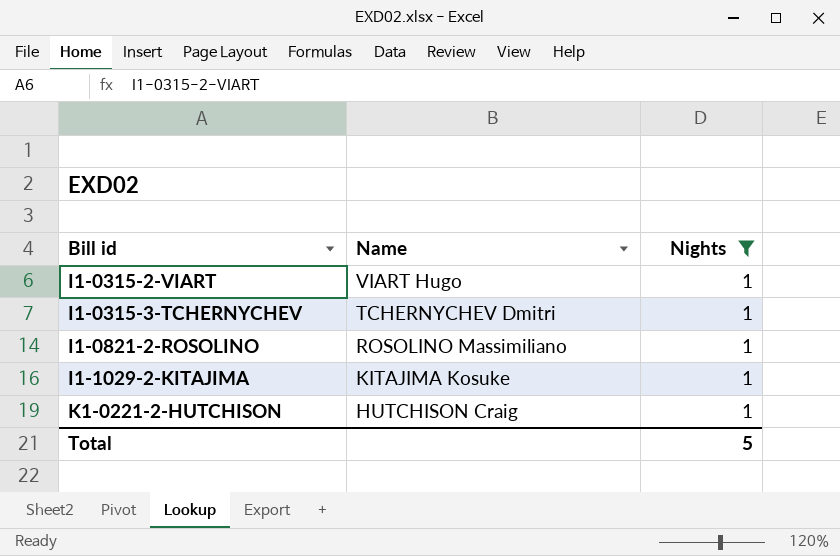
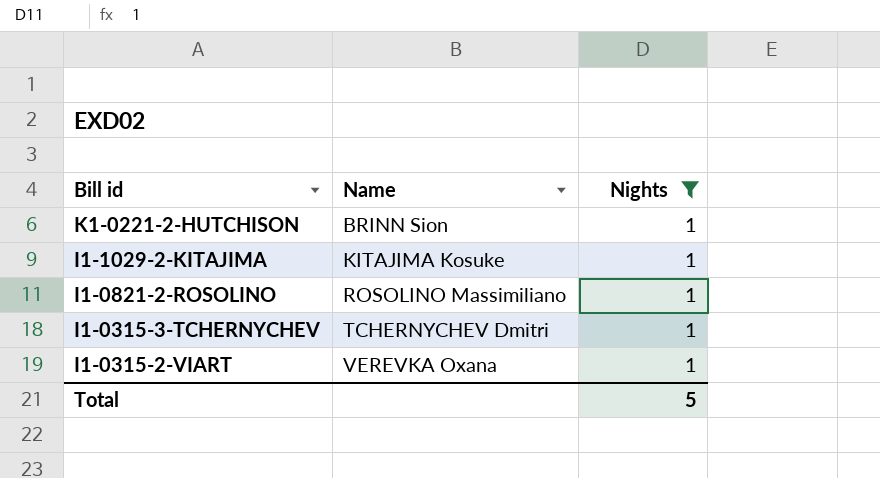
row order: Bill id ascending -> Bill id descending
K1-0221-2-HUTCHISON | Name: HUTCHISON Craig -> BRINN Sion
I1-0315-2-VIART | Name: VIART Hugo -> VEREVKA Oxana

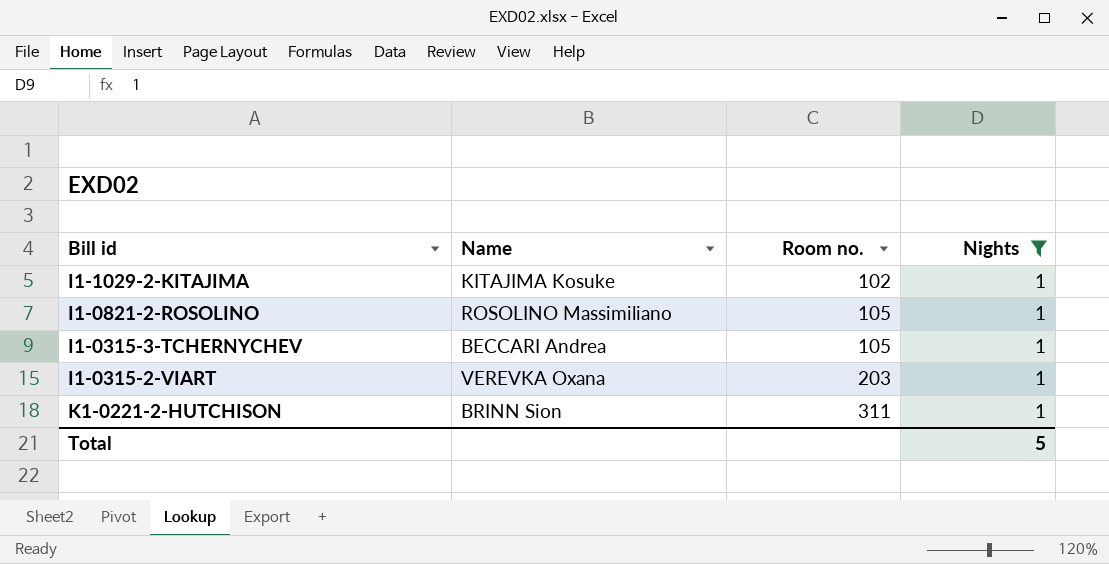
row order: Bill id descending -> Room no. ascending
column Room no. | position: none -> 3
I1-0315-3-TCHERNYCHEV | Name: TCHERNYCHEV Dmitri -> BECCARI Andrea

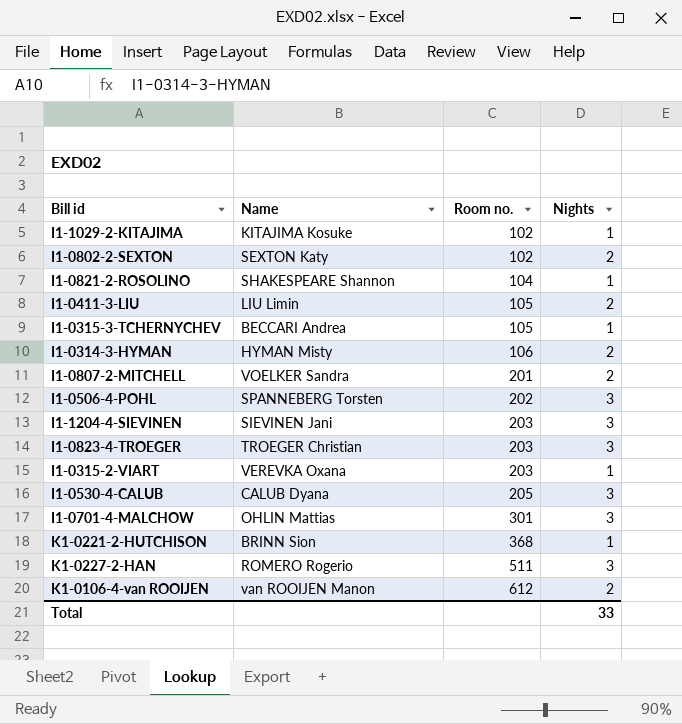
filter: Nights = 1 -> none
I1-0821-2-ROSOLINO | Name: ROSOLINO Massimiliano -> SHAKESPEARE Shannon
I1-0821-2-ROSOLINO | Room no.: 105 -> 104
K1-0221-2-HUTCHISON | Room no.: 311 -> 368
Total | Nights: 5 -> 33

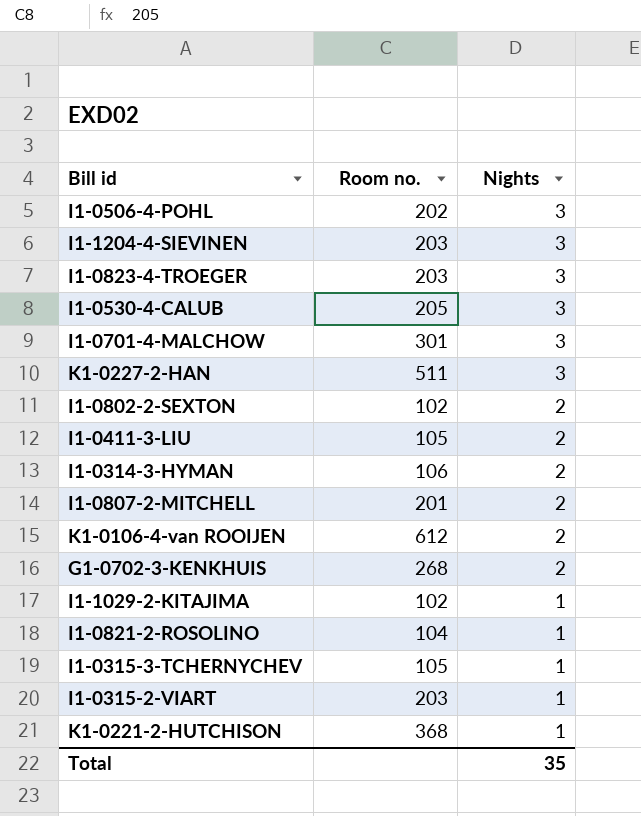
row order: Room no. ascending -> Nights descending
column Name | position: 2 -> none
row G1-0702-3-KENKHUIS: none -> 268 | 2
Total | Nights: 33 -> 35

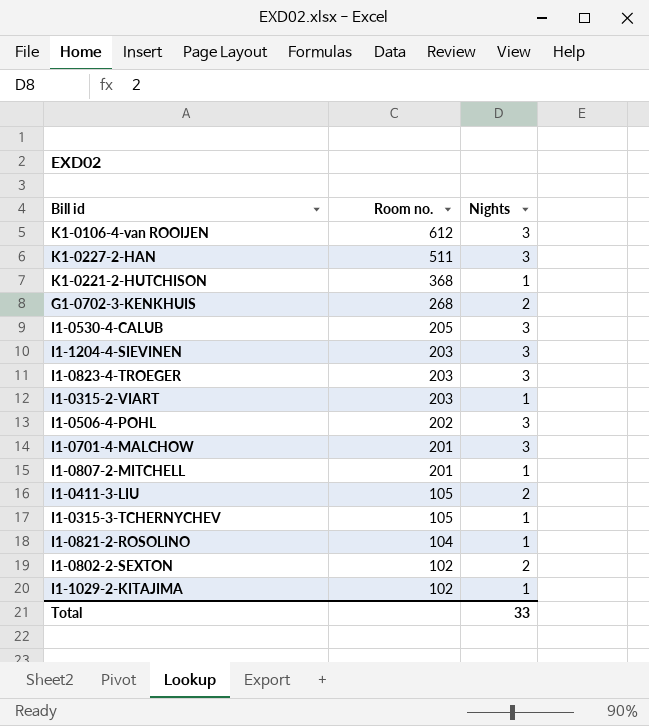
row order: Nights descending -> Room no. descending
row I1-0314-3-HYMAN: 106 | 2 -> none
K1-0106-4-van ROOIJEN | Nights: 2 -> 3
I1-0701-4-MALCHOW | Room no.: 301 -> 201
I1-0807-2-MITCHELL | Nights: 2 -> 1
Total | Nights: 35 -> 33

